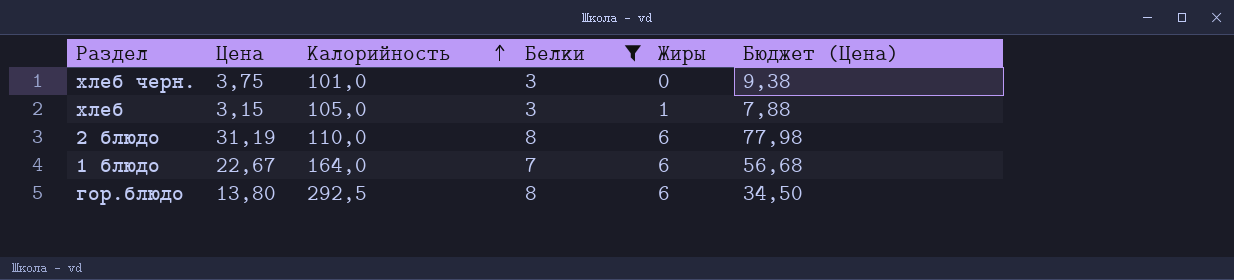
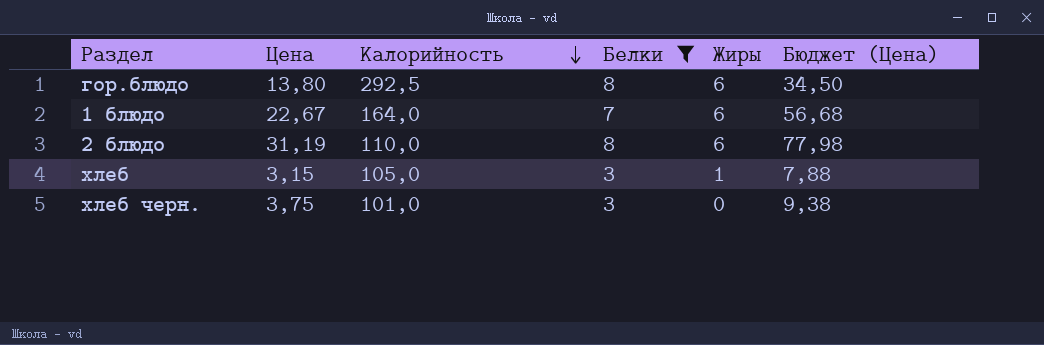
row order: Калорийность ascending -> Калорийность descending

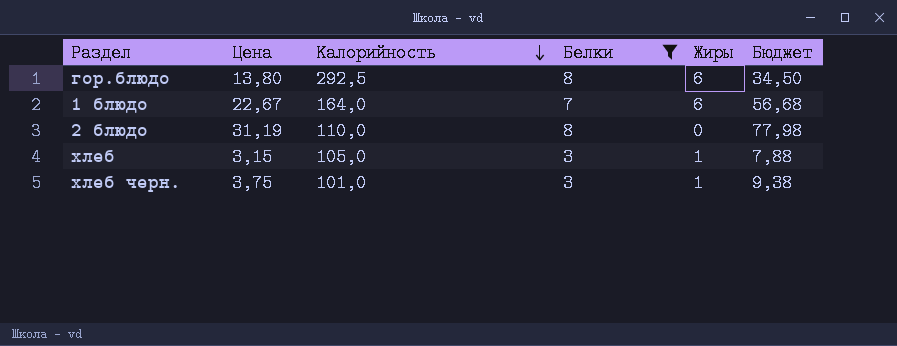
column name: Бюджет (Цена) -> Бюджет
2 блюдо | Жиры: 6 -> 0
хлеб черн. | Жиры: 0 -> 1

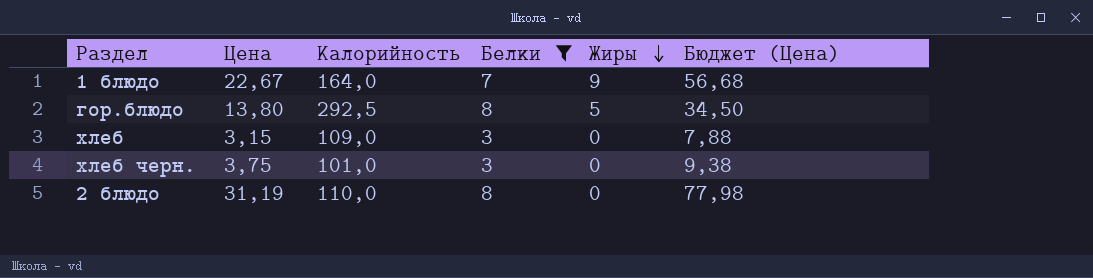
row order: Калорийность descending -> Жиры descending
column name: Бюджет -> Бюджет (Цена)
1 блюдо | Жиры: 6 -> 9
гор.блюдо | Жиры: 6 -> 5
хлеб | Калорийность: 105,0 -> 109,0
хлеб | Жиры: 1 -> 0
хлеб черн. | Жиры: 1 -> 0

